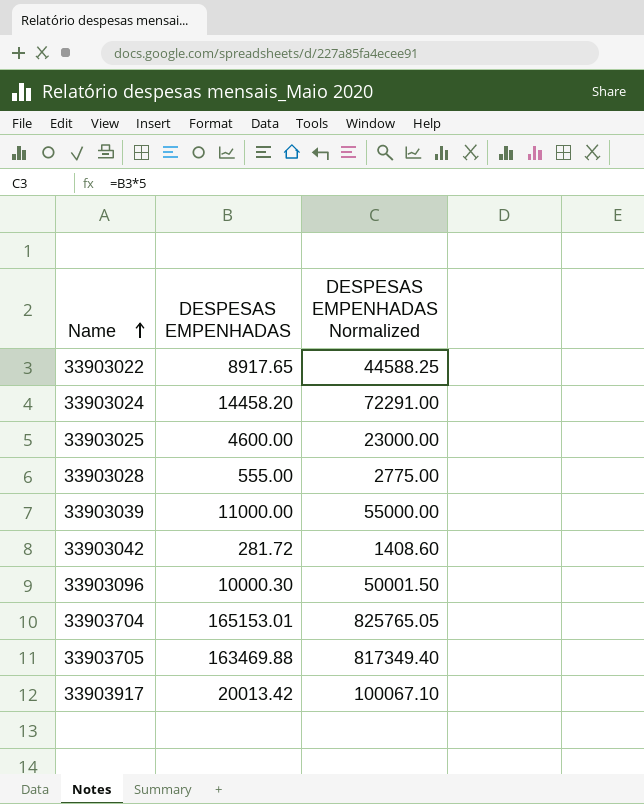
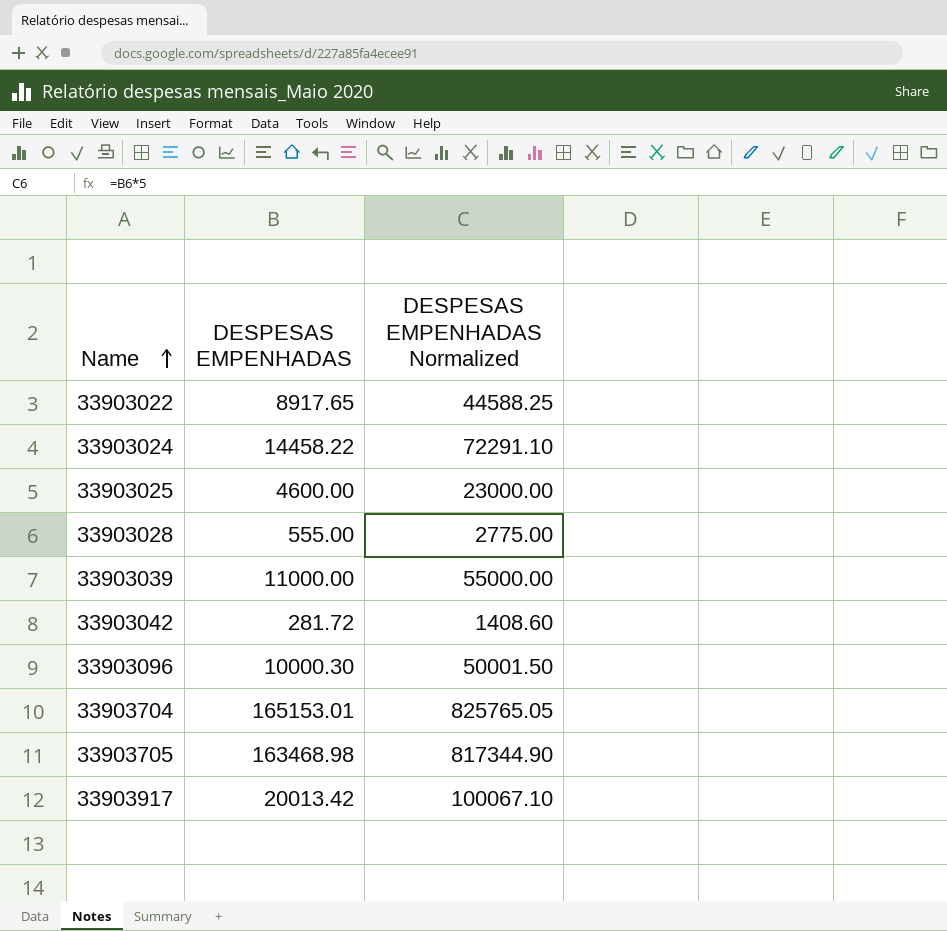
33903024 | DESPESAS EMPENHADAS: 14458.20 -> 14458.22
33903024 | DESPESAS EMPENHADAS Normalized: 72291.00 -> 72291.10
33903705 | DESPESAS EMPENHADAS: 163469.88 -> 163468.98
33903705 | DESPESAS EMPENHADAS Normalized: 817349.40 -> 817344.90

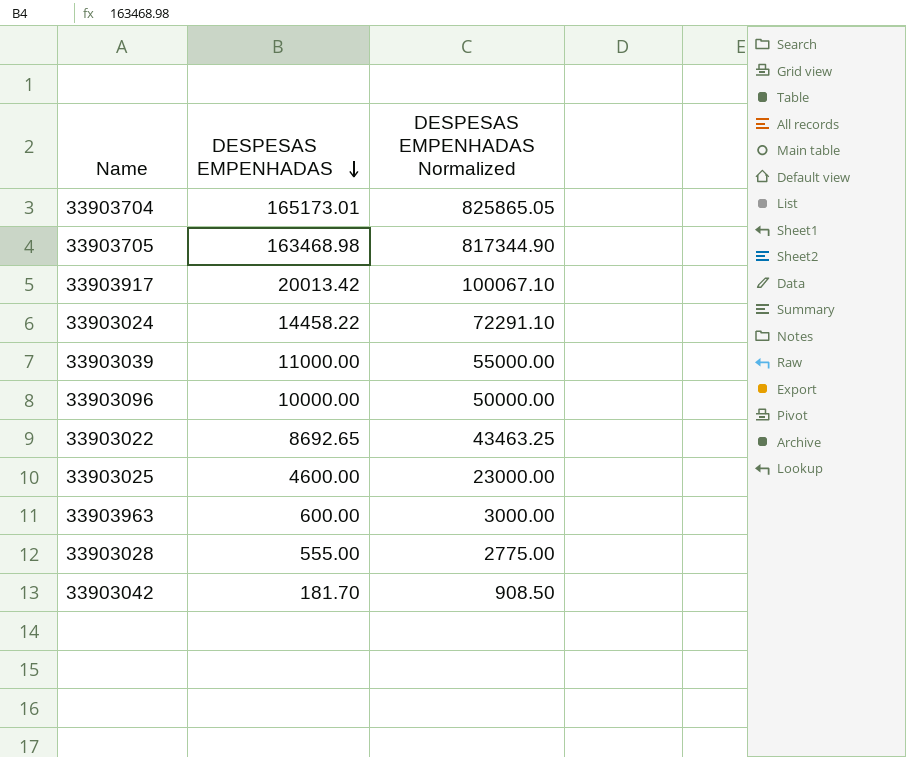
row order: Name ascending -> DESPESAS EMPENHADAS descending
33903704 | DESPESAS EMPENHADAS: 165153.01 -> 165173.01
33903704 | DESPESAS EMPENHADAS Normalized: 825765.05 -> 825865.05
33903096 | DESPESAS EMPENHADAS: 10000.30 -> 10000.00
33903096 | DESPESAS EMPENHADAS Normalized: 50001.50 -> 50000.00
33903022 | DESPESAS EMPENHADAS: 8917.65 -> 8692.65
33903022 | DESPESAS EMPENHADAS Normalized: 44588.25 -> 43463.25
row 33903963: none -> 600.00 | 3000.00
33903042 | DESPESAS EMPENHADAS: 281.72 -> 181.70
33903042 | DESPESAS EMPENHADAS Normalized: 1408.60 -> 908.50

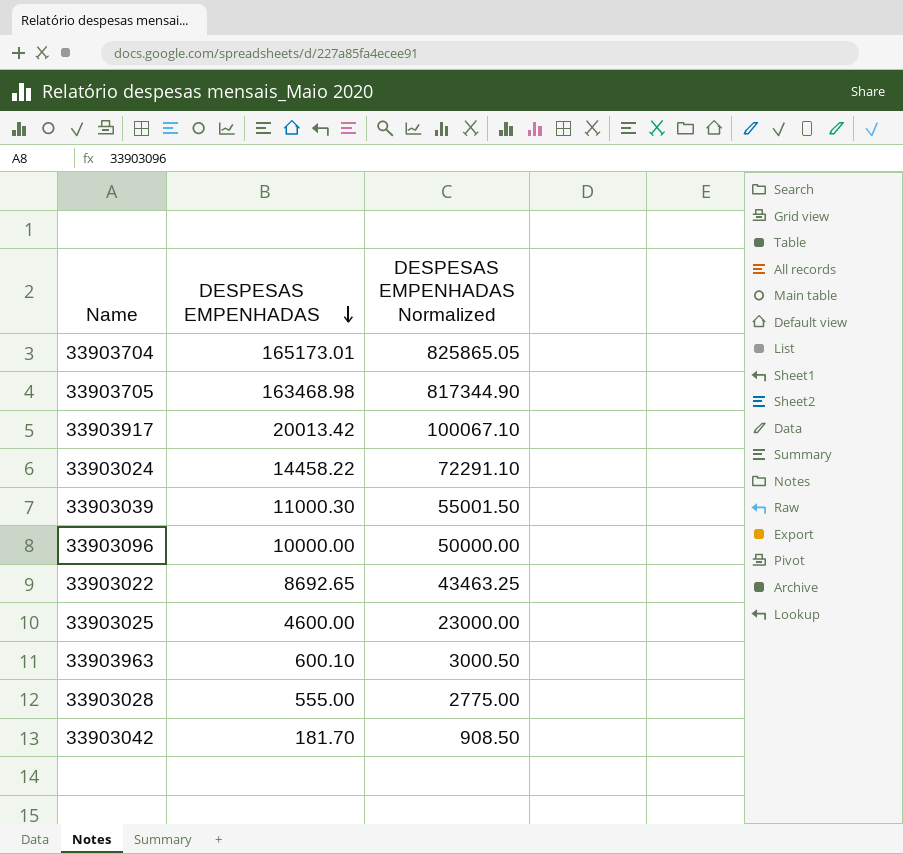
33903039 | DESPESAS EMPENHADAS: 11000.00 -> 11000.30
33903039 | DESPESAS EMPENHADAS Normalized: 55000.00 -> 55001.50
33903963 | DESPESAS EMPENHADAS: 600.00 -> 600.10
33903963 | DESPESAS EMPENHADAS Normalized: 3000.00 -> 3000.50

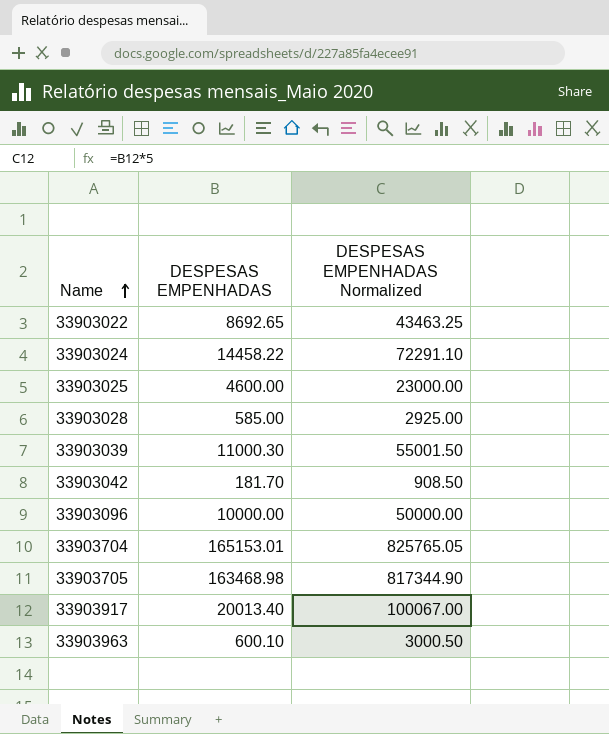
row order: DESPESAS EMPENHADAS descending -> Name ascending
33903028 | DESPESAS EMPENHADAS: 555.00 -> 585.00
33903028 | DESPESAS EMPENHADAS Normalized: 2775.00 -> 2925.00
33903704 | DESPESAS EMPENHADAS: 165173.01 -> 165153.01
33903704 | DESPESAS EMPENHADAS Normalized: 825865.05 -> 825765.05
33903917 | DESPESAS EMPENHADAS: 20013.42 -> 20013.40
33903917 | DESPESAS EMPENHADAS Normalized: 100067.10 -> 100067.00

